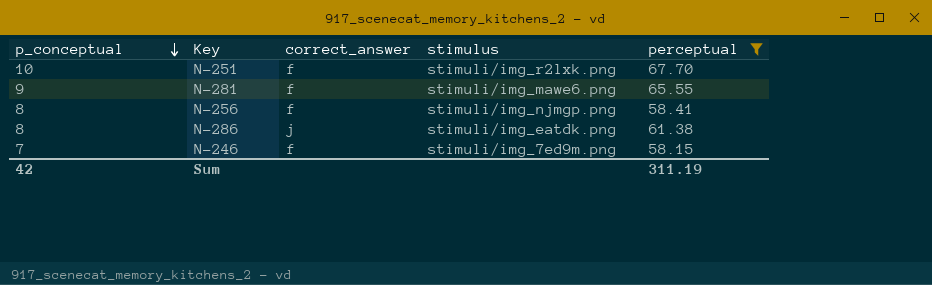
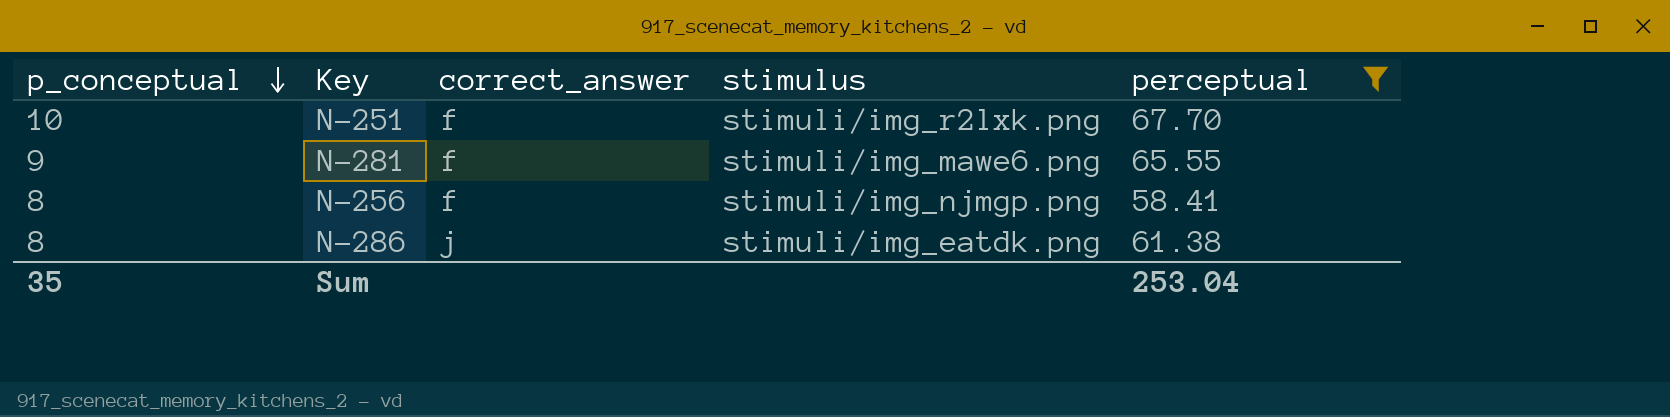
row N-246: 7 | f | stimuli/img_7ed9m.png | 58.15 -> none
Sum | p_conceptual: 42 -> 35
Sum | perceptual: 311.19 -> 253.04

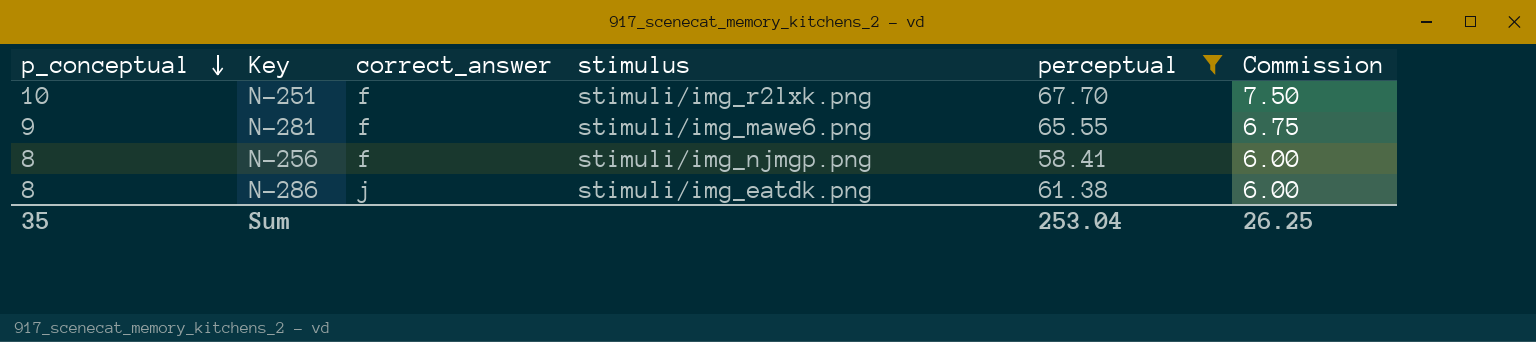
column Commission | formula: none -> [p_conceptual] * 0.75

